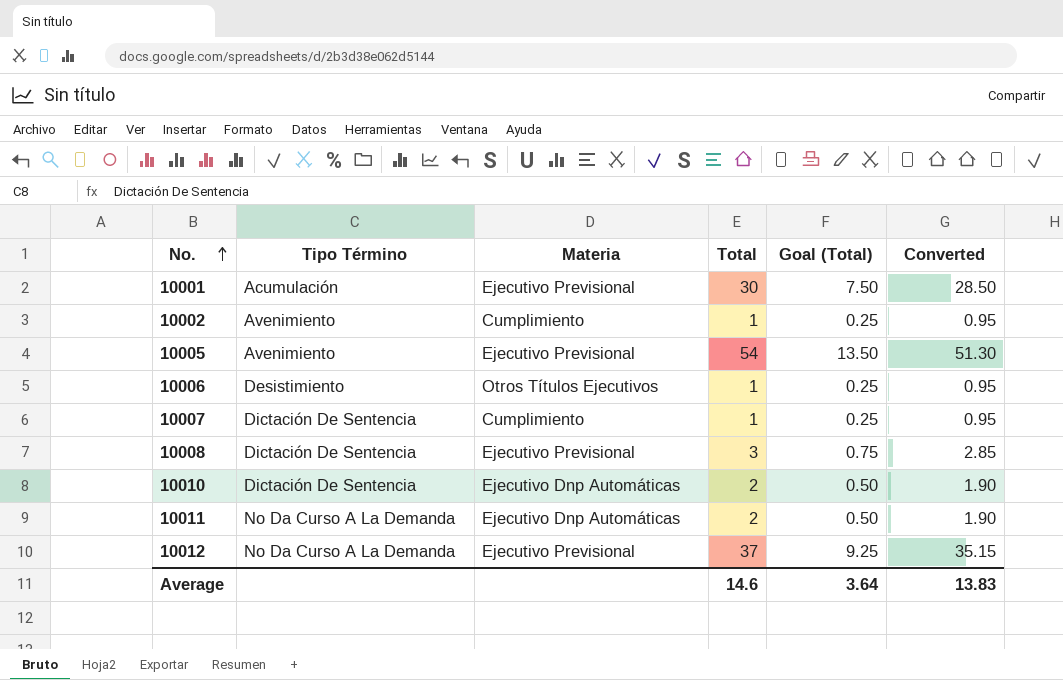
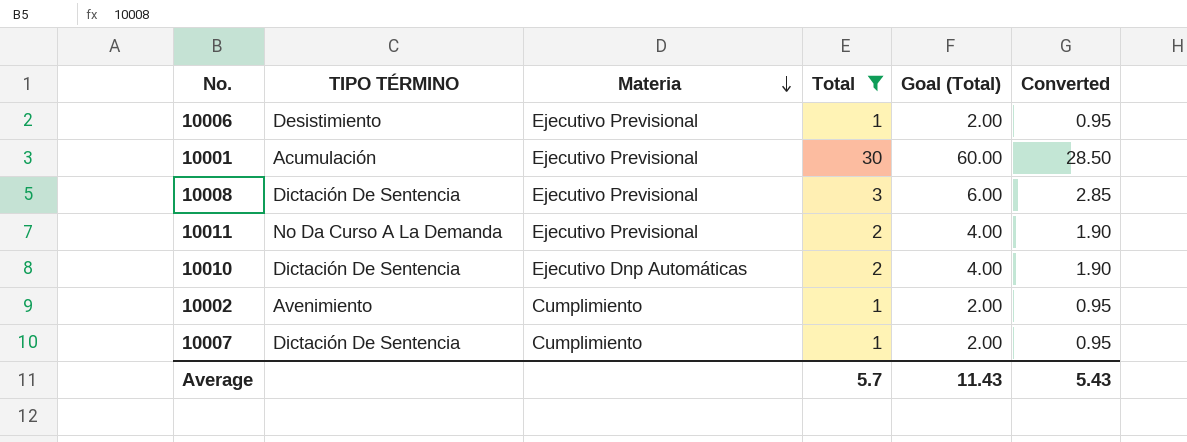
filter: none -> Total <= 30
row order: No. ascending -> Materia descending
column name: Tipo Término -> TIPO TÉRMINO
column Goal (Total) | formula: [Total] * 0.25 -> [Total] * 2
10006 | Materia: Otros Títulos Ejecutivos -> Ejecutivo Previsional
10011 | Materia: Ejecutivo Dnp Automáticas -> Ejecutivo Previsional
Average | Total: 14.6 -> 5.7
Average | Goal (Total): 3.64 -> 11.43
Average | Converted: 13.83 -> 5.43

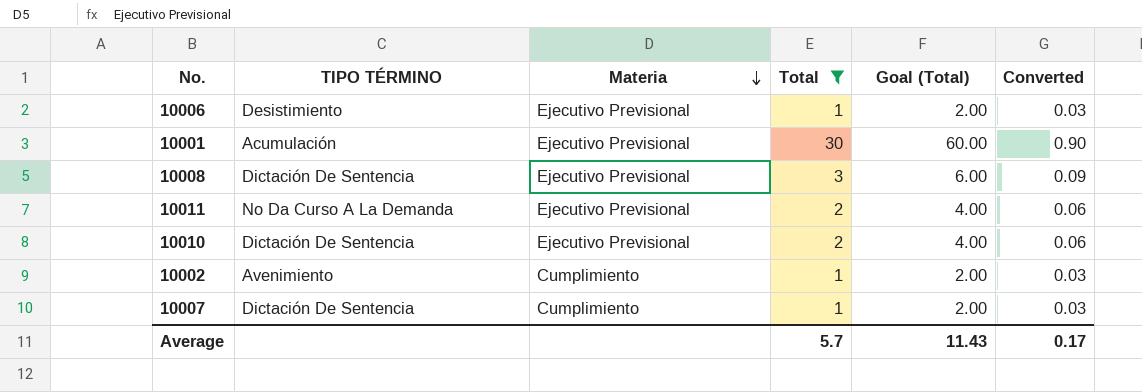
column Converted | formula: [Total] * 0.95 -> [Total] * 0.03
10010 | Materia: Ejecutivo Dnp Automáticas -> Ejecutivo Previsional
Average | Converted: 5.43 -> 0.17

